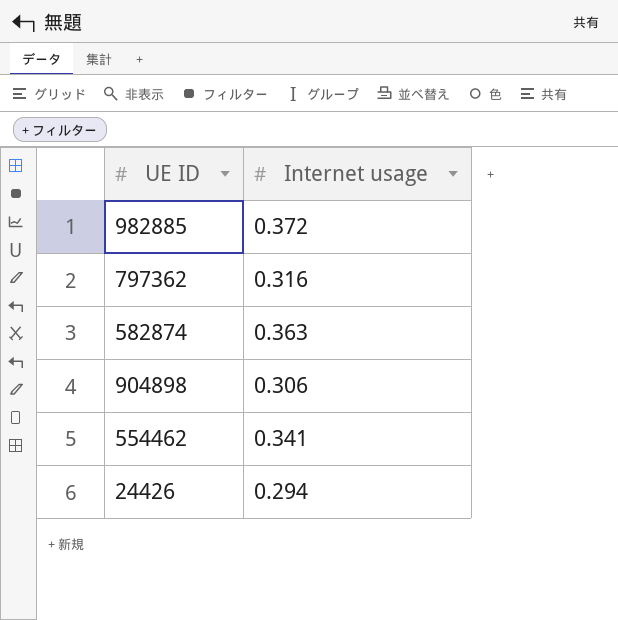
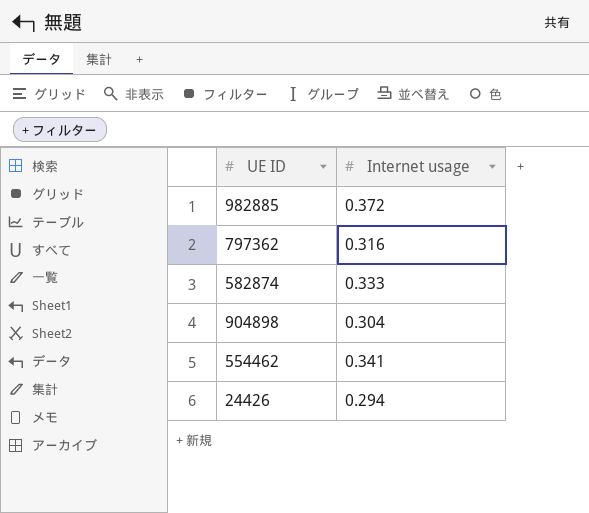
582874 | Internet usage: 0.363 -> 0.333
904898 | Internet usage: 0.306 -> 0.304

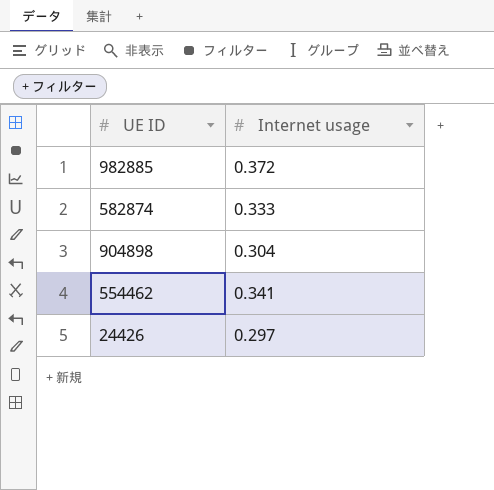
row 797362: 0.316 -> none
24426 | Internet usage: 0.294 -> 0.297

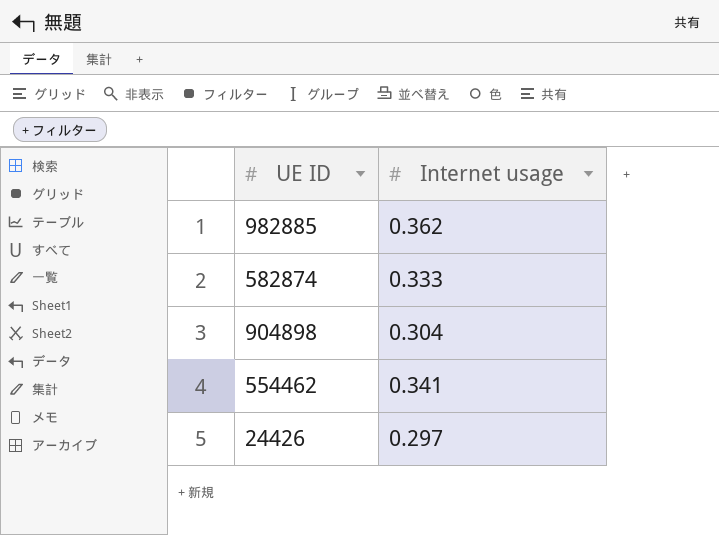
982885 | Internet usage: 0.372 -> 0.362

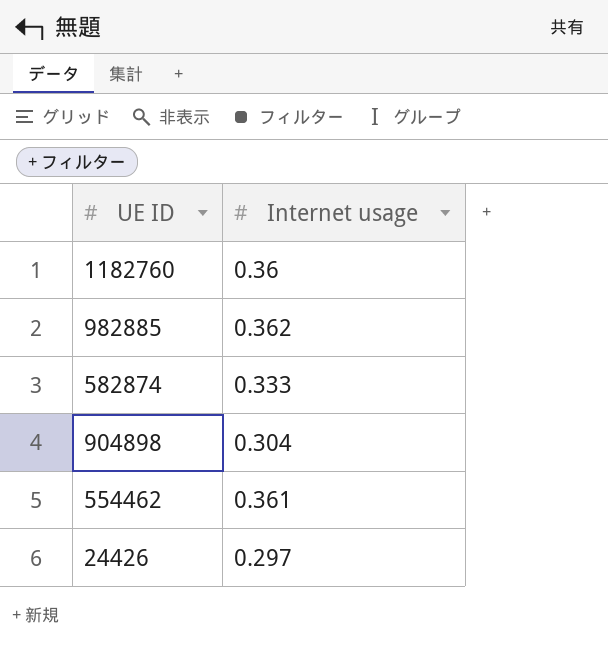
row 1182760: none -> 0.36
554462 | Internet usage: 0.341 -> 0.361

